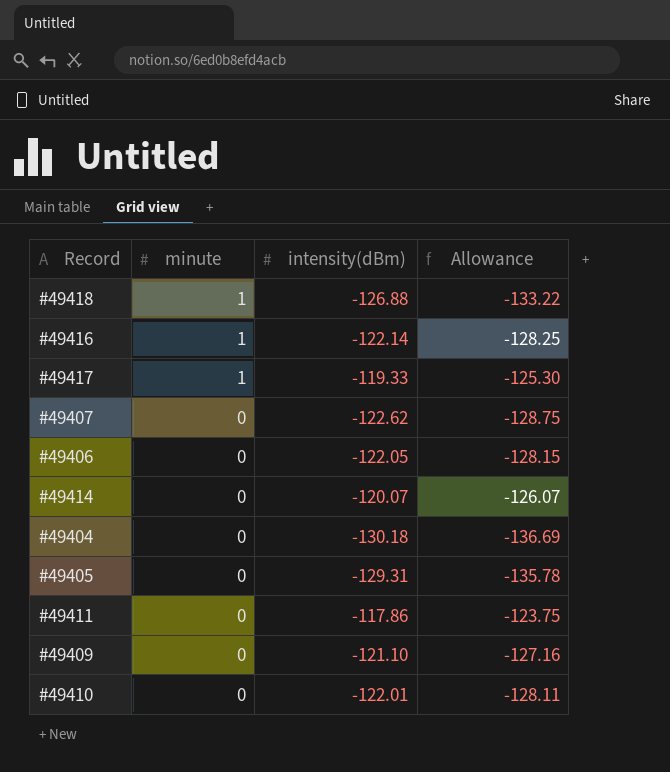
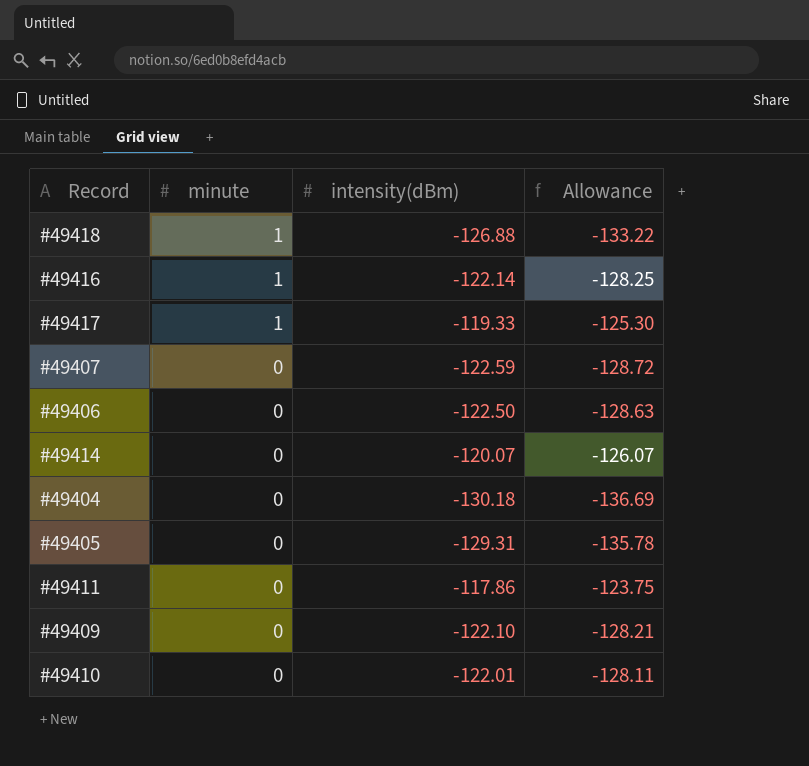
#49407 | intensity(dBm): -122.62 -> -122.59
#49407 | Allowance: -128.75 -> -128.72
#49406 | intensity(dBm): -122.05 -> -122.50
#49406 | Allowance: -128.15 -> -128.63
#49409 | intensity(dBm): -121.10 -> -122.10
#49409 | Allowance: -127.16 -> -128.21

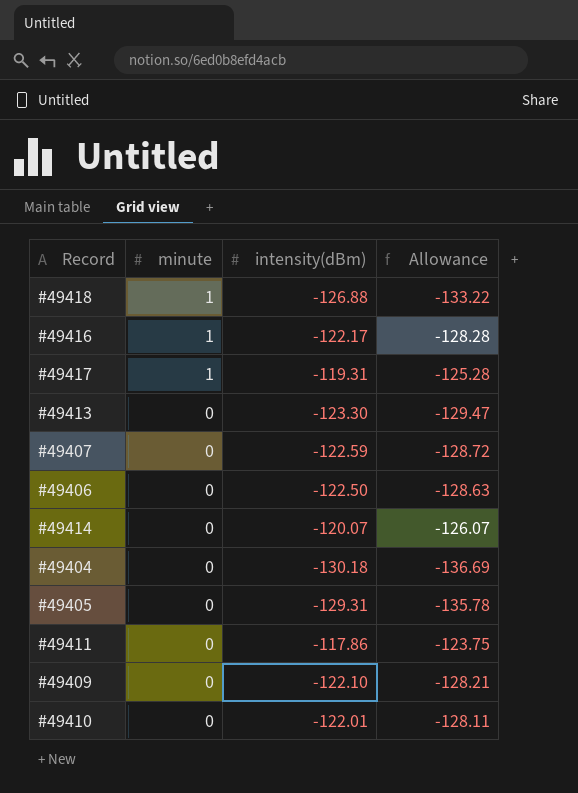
#49416 | intensity(dBm): -122.14 -> -122.17
#49416 | Allowance: -128.25 -> -128.28
#49417 | intensity(dBm): -119.33 -> -119.31
#49417 | Allowance: -125.30 -> -125.28
row #49413: none -> 0 | -123.30 | -129.47

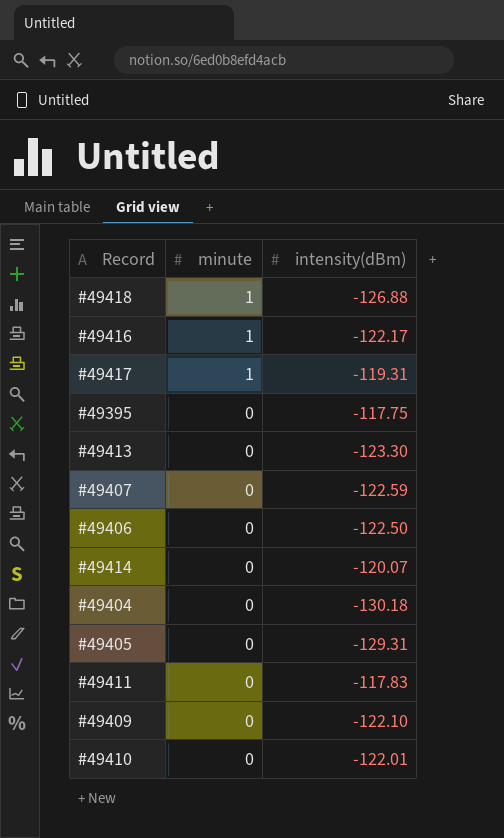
column Allowance | formula: [intensity(dBm)] * 1.05 -> none
row #49395: none -> 0 | -117.75
#49411 | intensity(dBm): -117.86 -> -117.83

